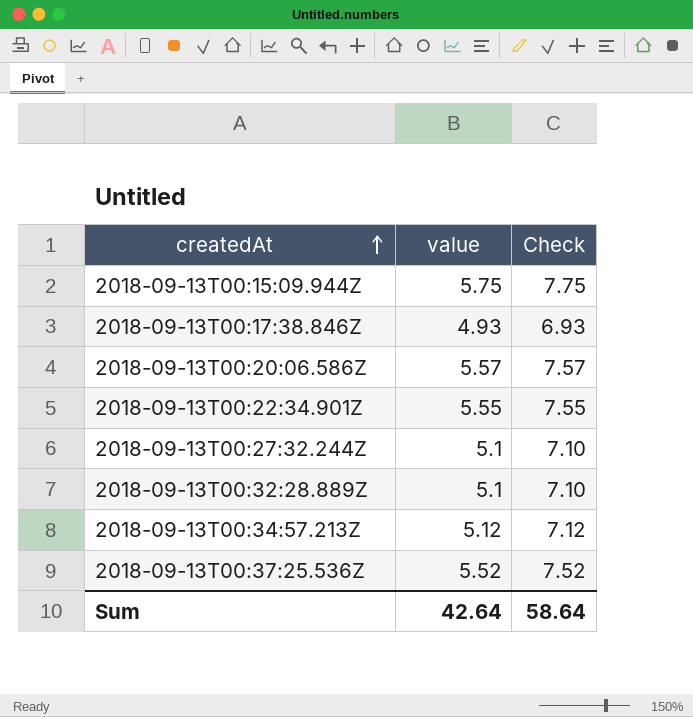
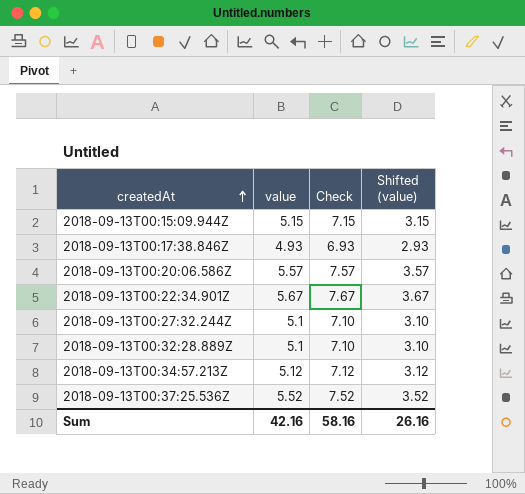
column Shifted (value) | formula: none -> [value] - 2
2018-09-13T00:15:09.944Z | value: 5.75 -> 5.15
2018-09-13T00:15:09.944Z | Check: 7.75 -> 7.15
2018-09-13T00:22:34.901Z | value: 5.55 -> 5.67
2018-09-13T00:22:34.901Z | Check: 7.55 -> 7.67
Sum | value: 42.64 -> 42.16
Sum | Check: 58.64 -> 58.16

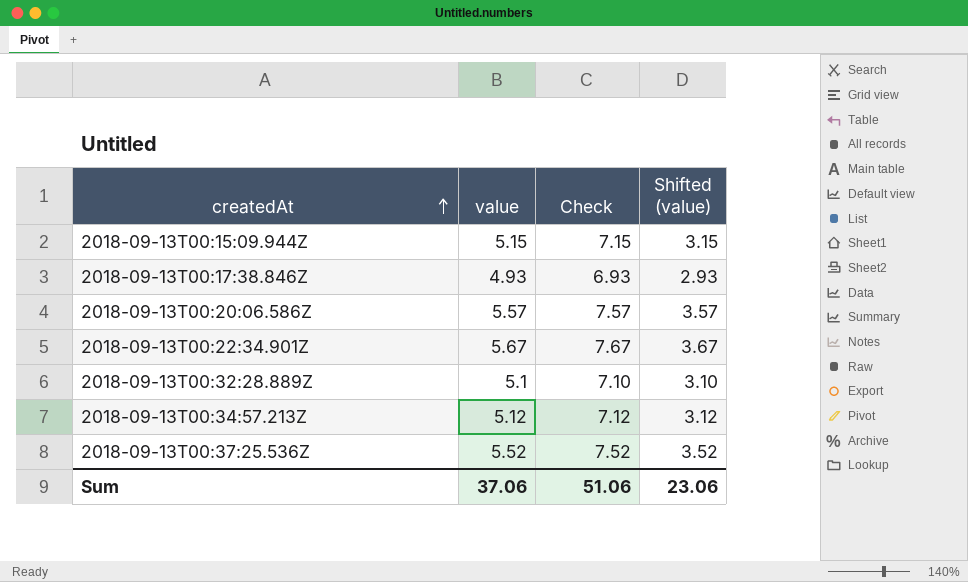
row 2018-09-13T00:27:32.244Z: 5.1 | 7.10 | 3.10 -> none
Sum | value: 42.16 -> 37.06
Sum | Check: 58.16 -> 51.06
Sum | Shifted (value): 26.16 -> 23.06

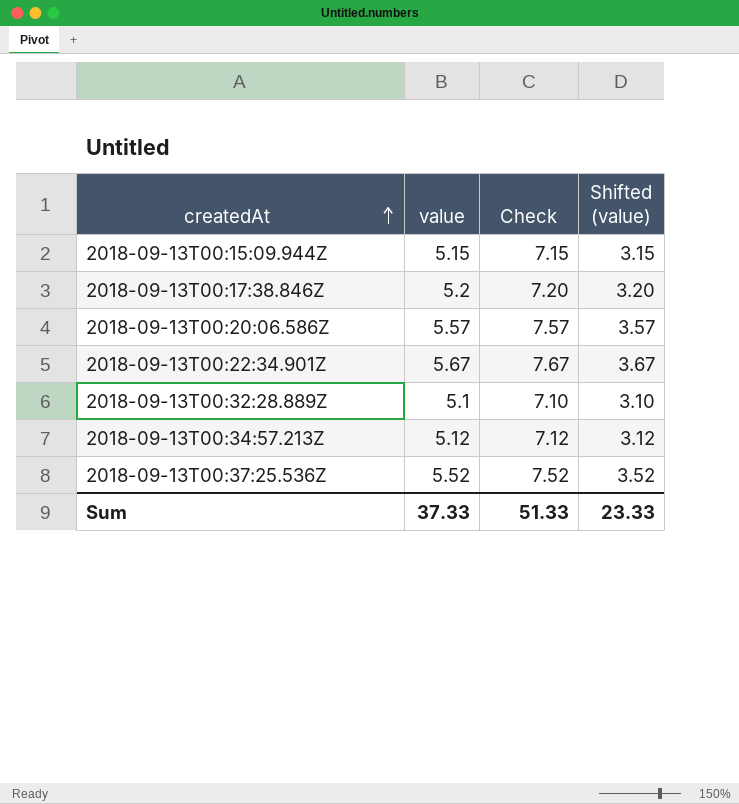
2018-09-13T00:17:38.846Z | value: 4.93 -> 5.2
2018-09-13T00:17:38.846Z | Check: 6.93 -> 7.20
2018-09-13T00:17:38.846Z | Shifted (value): 2.93 -> 3.20
Sum | value: 37.06 -> 37.33
Sum | Check: 51.06 -> 51.33
Sum | Shifted (value): 23.06 -> 23.33

